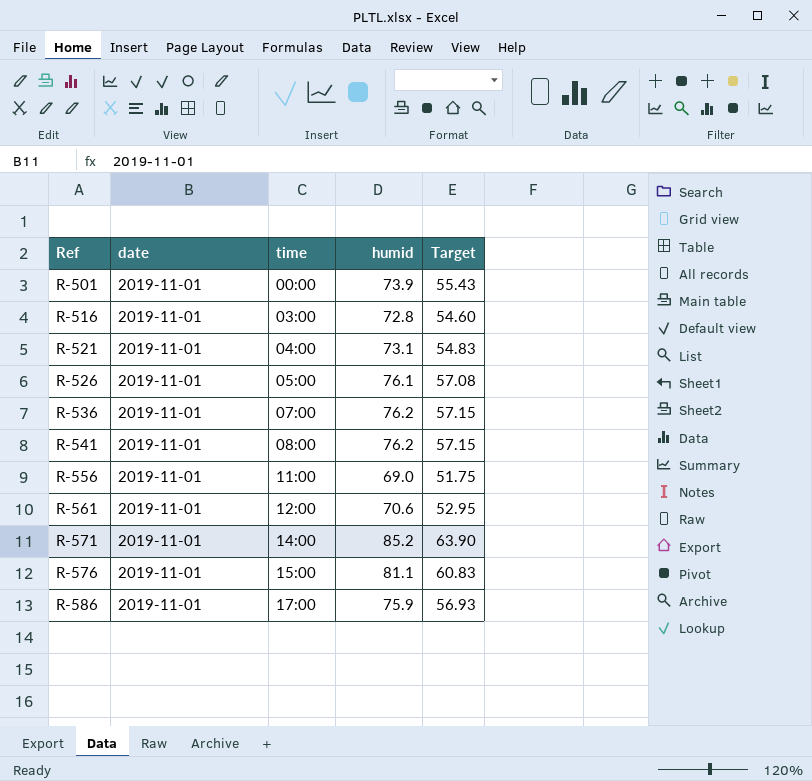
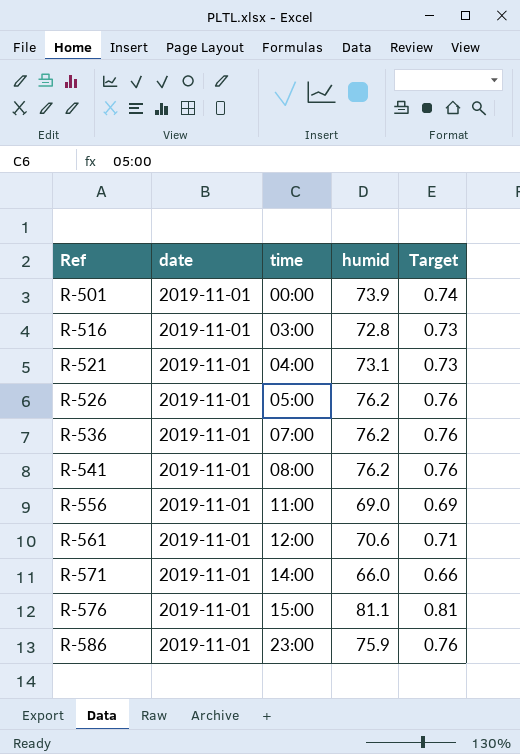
column Target | formula: [humid] * 0.75 -> [humid] * 0.01
R-526 | humid: 76.1 -> 76.2
R-571 | humid: 85.2 -> 66.0
R-586 | time: 17:00 -> 23:00

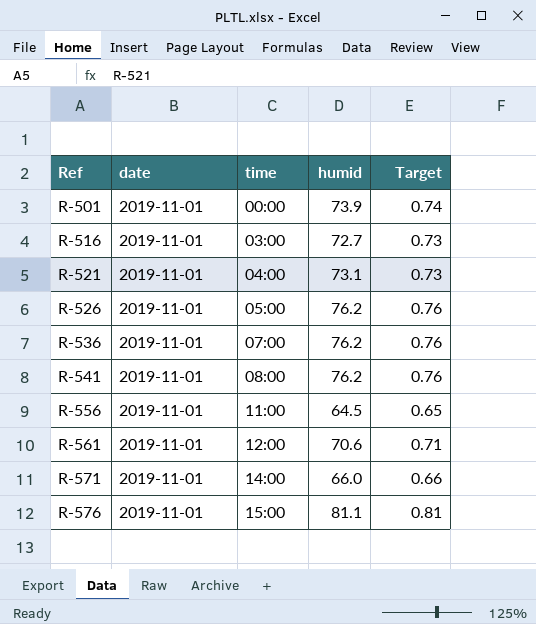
row R-586: 2019-11-01 | 23:00 | 75.9 | 0.76 -> none
R-516 | humid: 72.8 -> 72.7
R-556 | humid: 69.0 -> 64.5
R-556 | Target: 0.69 -> 0.65

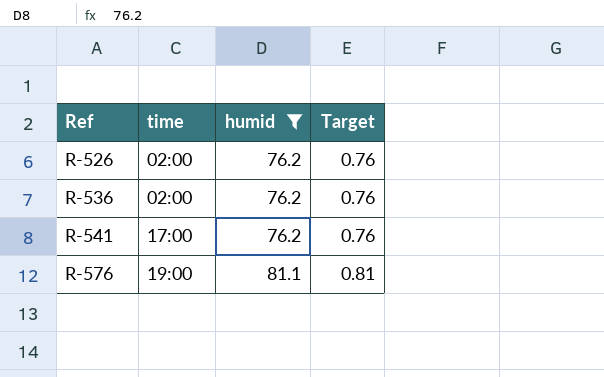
filter: none -> humid >= 76.2
column date | position: 2 -> none
R-526 | time: 05:00 -> 02:00
R-536 | time: 07:00 -> 02:00
R-541 | time: 08:00 -> 17:00
R-576 | time: 15:00 -> 19:00

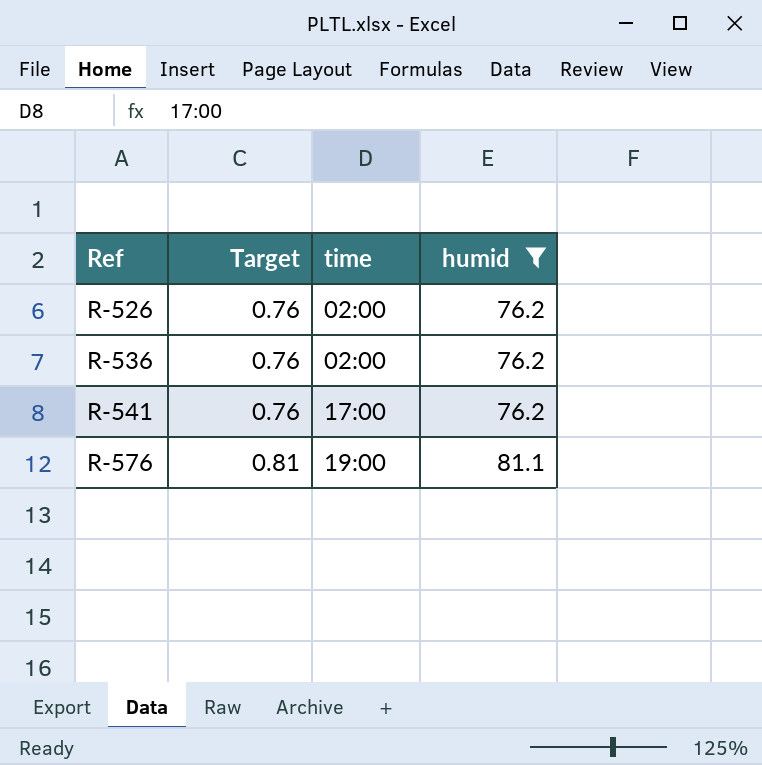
column Target | position: 4 -> 2

